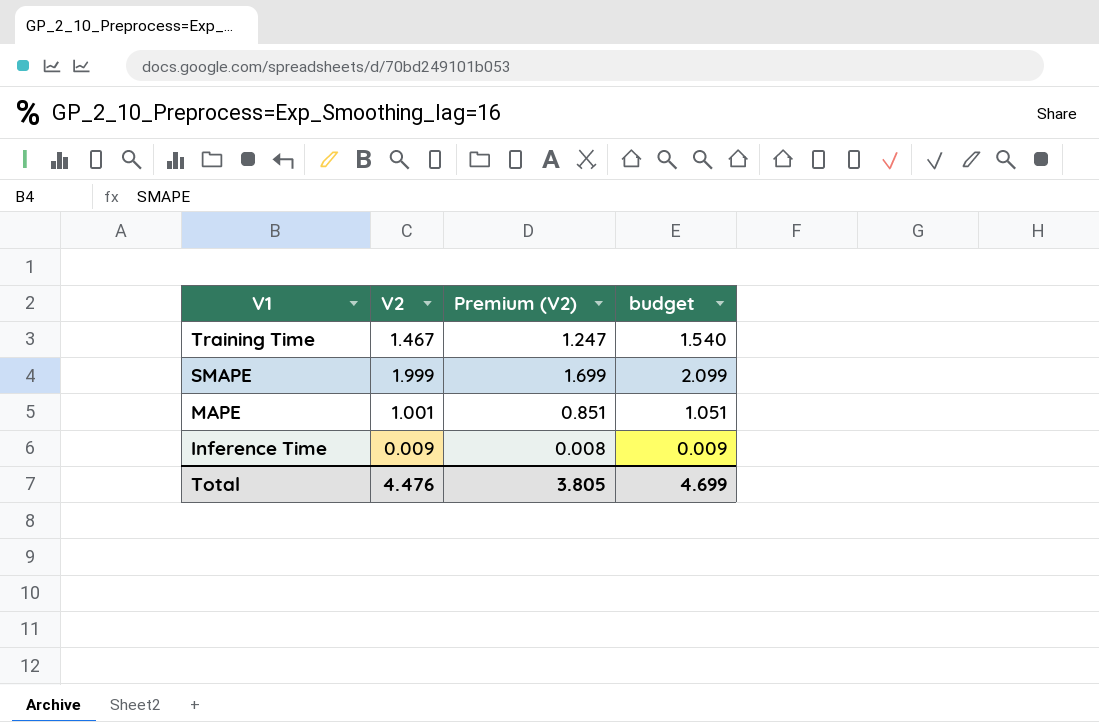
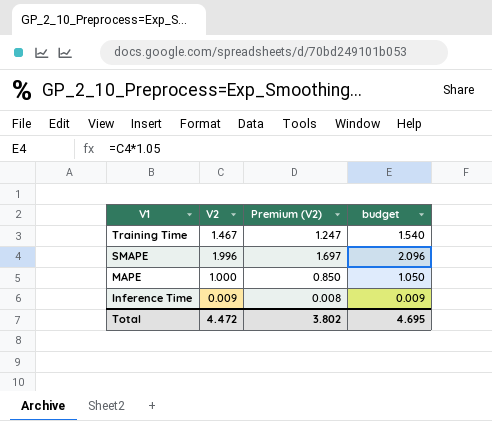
SMAPE | V2: 1.999 -> 1.996
SMAPE | Premium (V2): 1.699 -> 1.697
SMAPE | budget: 2.099 -> 2.096
MAPE | V2: 1.001 -> 1.000
MAPE | Premium (V2): 0.851 -> 0.850
MAPE | budget: 1.051 -> 1.050
Total | V2: 4.476 -> 4.472
Total | Premium (V2): 3.805 -> 3.802
Total | budget: 4.699 -> 4.695

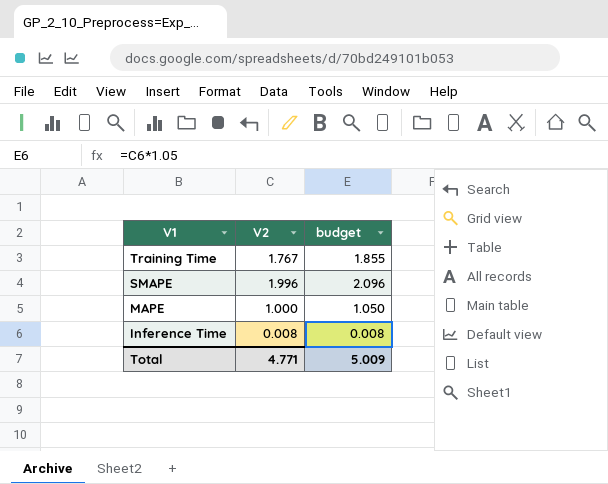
column Premium (V2) | formula: [V2] * 0.85 -> none
Training Time | V2: 1.467 -> 1.767
Training Time | budget: 1.540 -> 1.855
Inference Time | V2: 0.009 -> 0.008
Inference Time | budget: 0.009 -> 0.008
Total | V2: 4.472 -> 4.771
Total | budget: 4.695 -> 5.009

